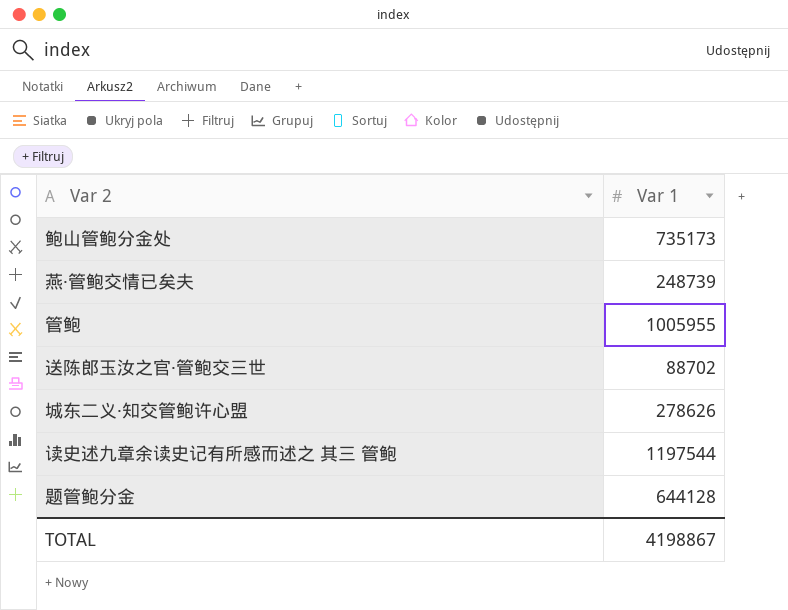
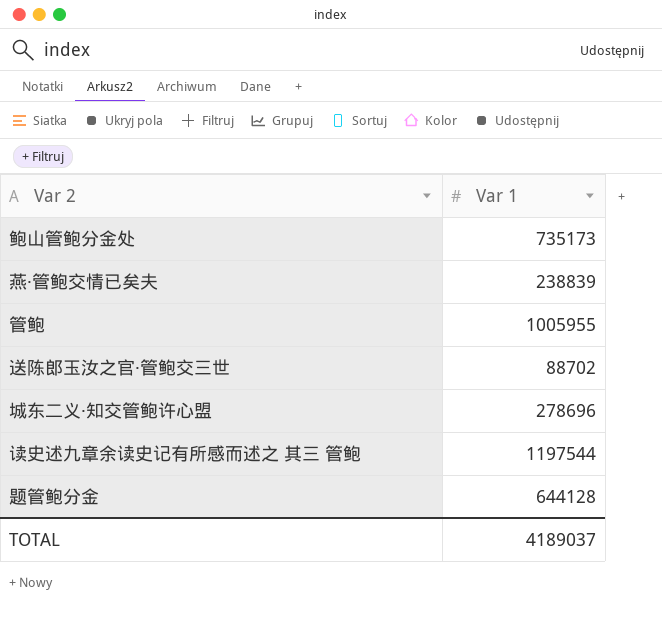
燕·管鲍交情已矣夫 | Var 1: 248739 -> 238839
城东二义·知交管鲍许心盟 | Var 1: 278626 -> 278696
TOTAL | Var 1: 4198867 -> 4189037

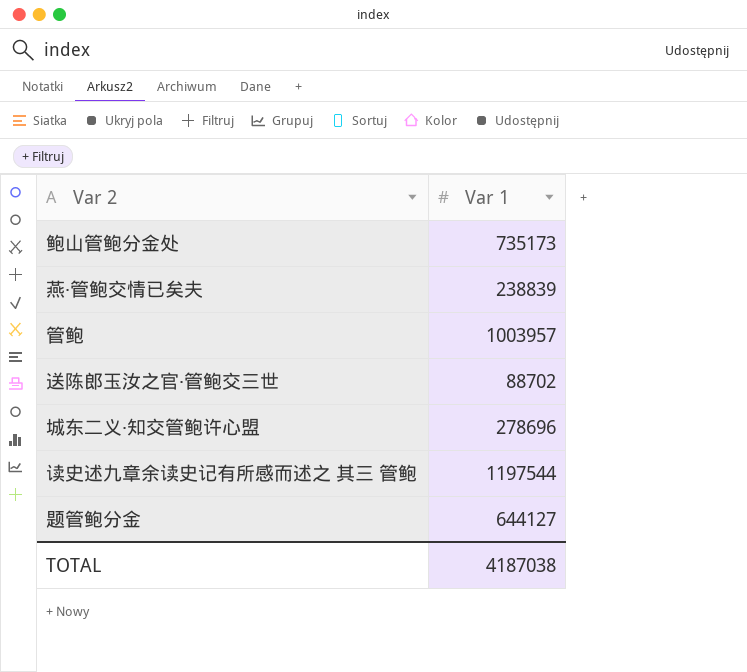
管鲍 | Var 1: 1005955 -> 1003957
题管鲍分金 | Var 1: 644128 -> 644127
TOTAL | Var 1: 4189037 -> 4187038

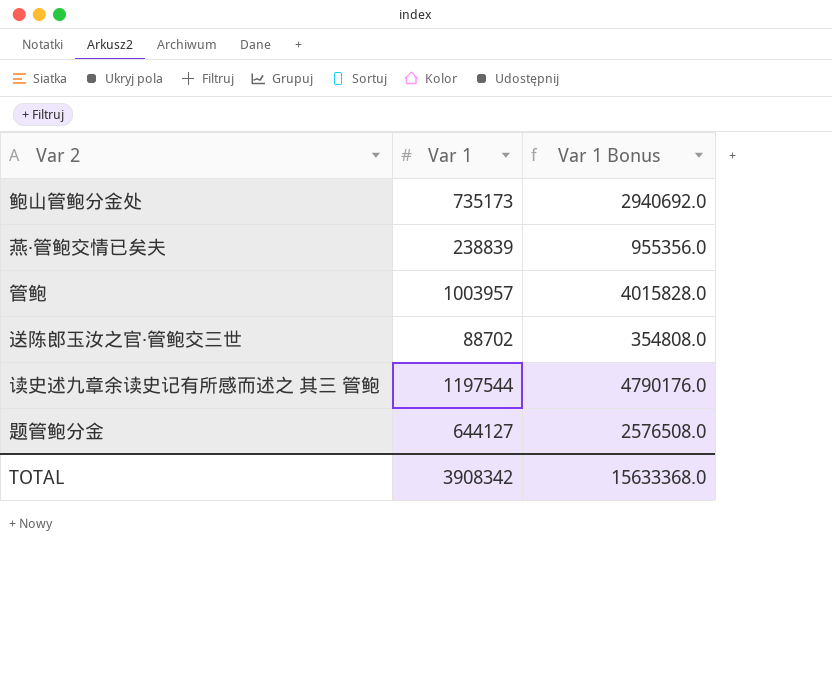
column Var 1 Bonus | formula: none -> [Var 1] * 4
row 城东二义·知交管鲍许心盟: 278696 -> none
TOTAL | Var 1: 4187038 -> 3908342

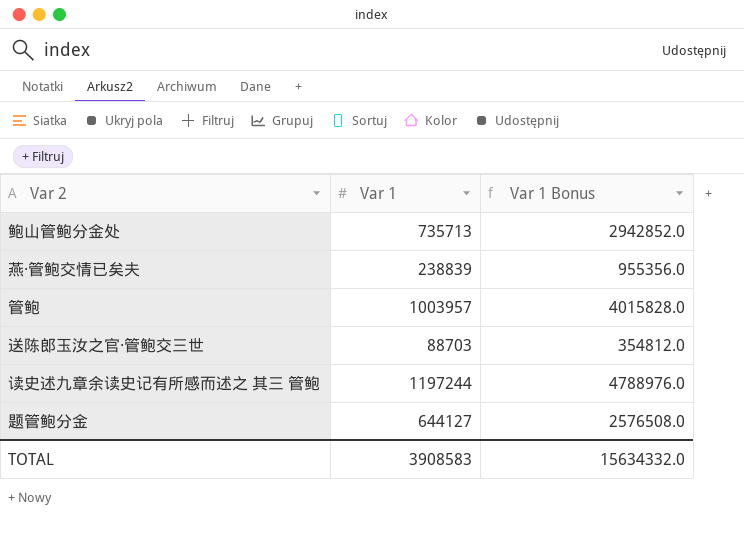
鲍山管鲍分金处 | Var 1: 735173 -> 735713
鲍山管鲍分金处 | Var 1 Bonus: 2940692.0 -> 2942852.0
送陈郎玉汝之官·管鲍交三世 | Var 1: 88702 -> 88703
送陈郎玉汝之官·管鲍交三世 | Var 1 Bonus: 354808.0 -> 354812.0
读史述九章余读史记有所感而述之 其三 管鲍 | Var 1: 1197544 -> 1197244
读史述九章余读史记有所感而述之 其三 管鲍 | Var 1 Bonus: 4790176.0 -> 4788976.0
TOTAL | Var 1: 3908342 -> 3908583
TOTAL | Var 1 Bonus: 15633368.0 -> 15634332.0

